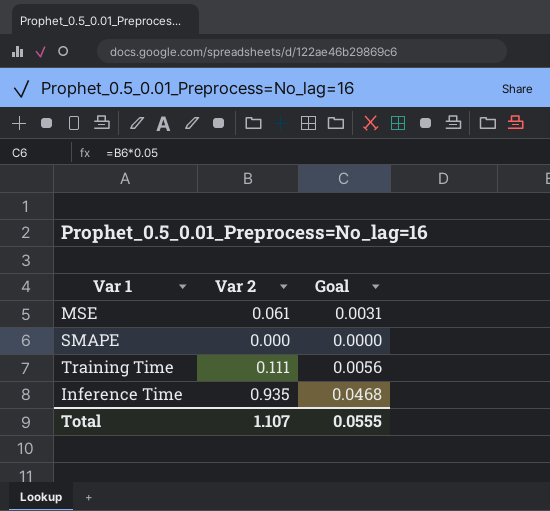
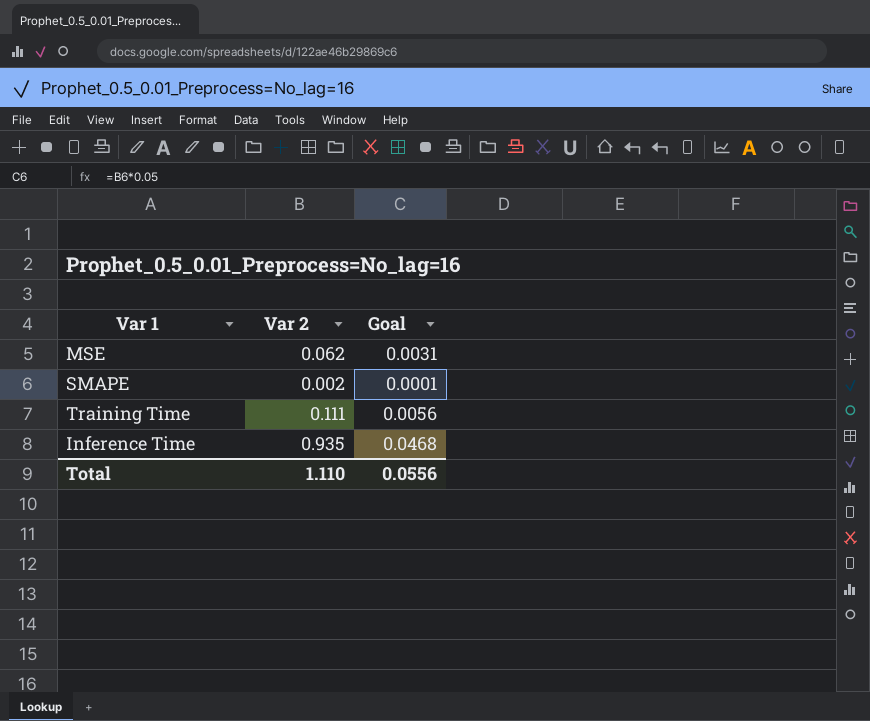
MSE | Var 2: 0.061 -> 0.062
SMAPE | Var 2: 0.000 -> 0.002
SMAPE | Goal: 0.0000 -> 0.0001
Total | Var 2: 1.107 -> 1.110
Total | Goal: 0.0555 -> 0.0556

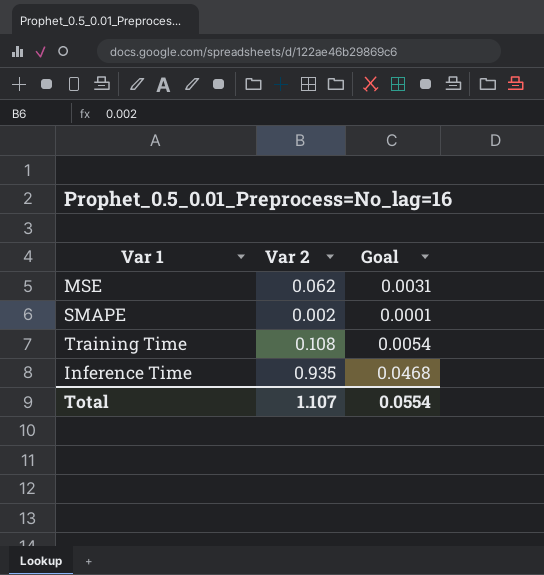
Training Time | Var 2: 0.111 -> 0.108
Training Time | Goal: 0.0056 -> 0.0054
Total | Var 2: 1.110 -> 1.107
Total | Goal: 0.0556 -> 0.0554

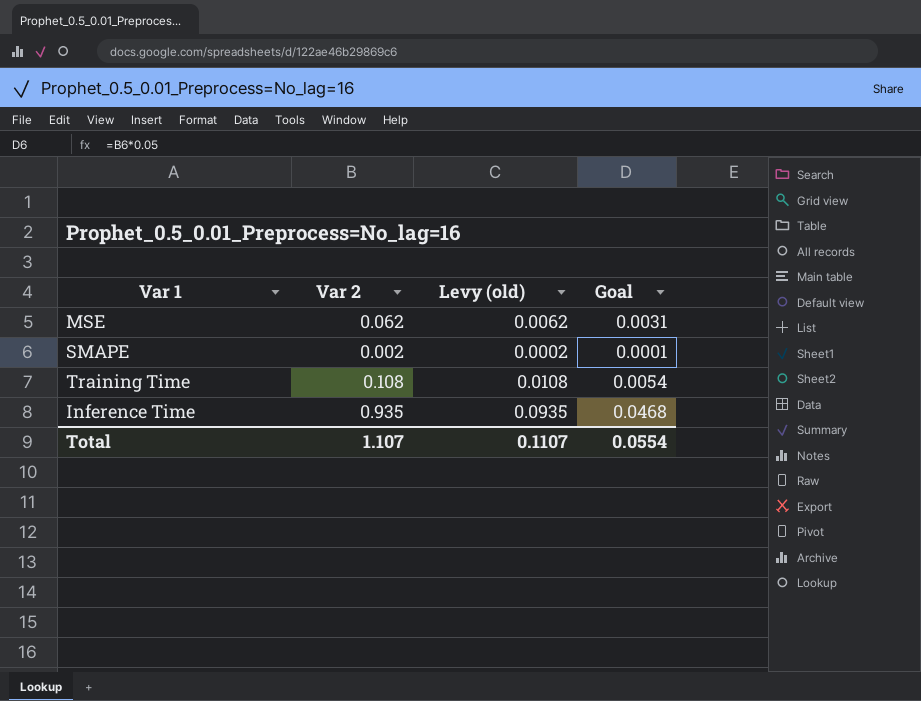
column Levy (old) | formula: none -> [Var 2] * 0.1

